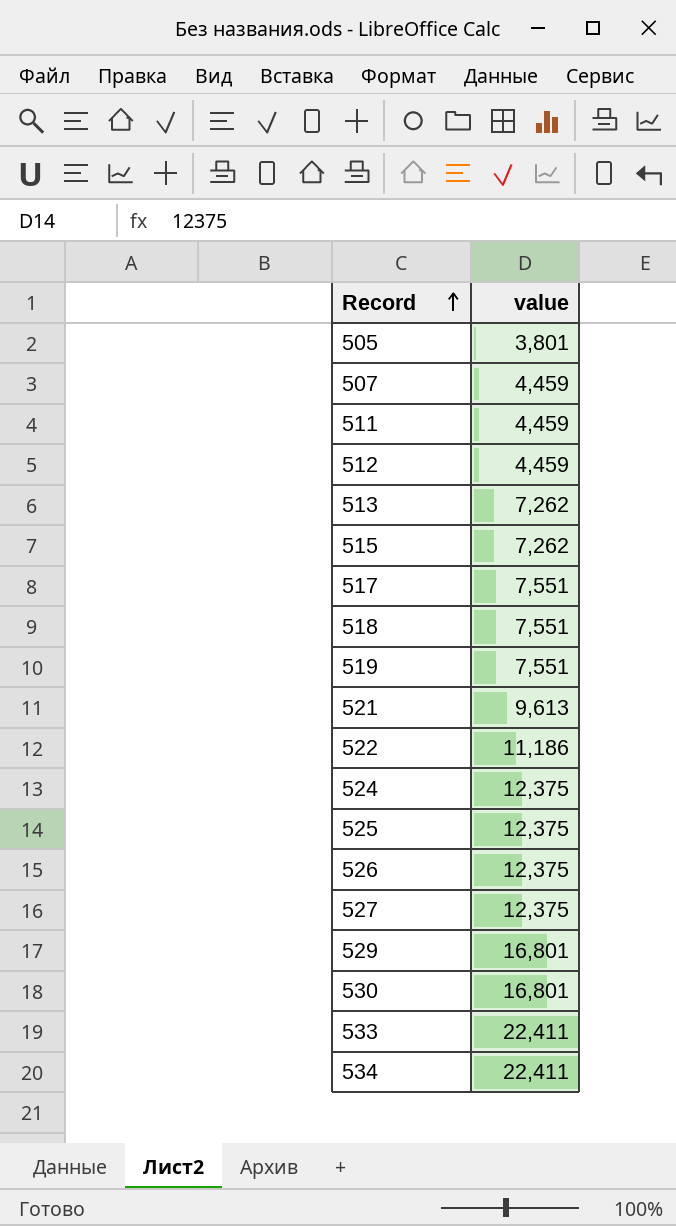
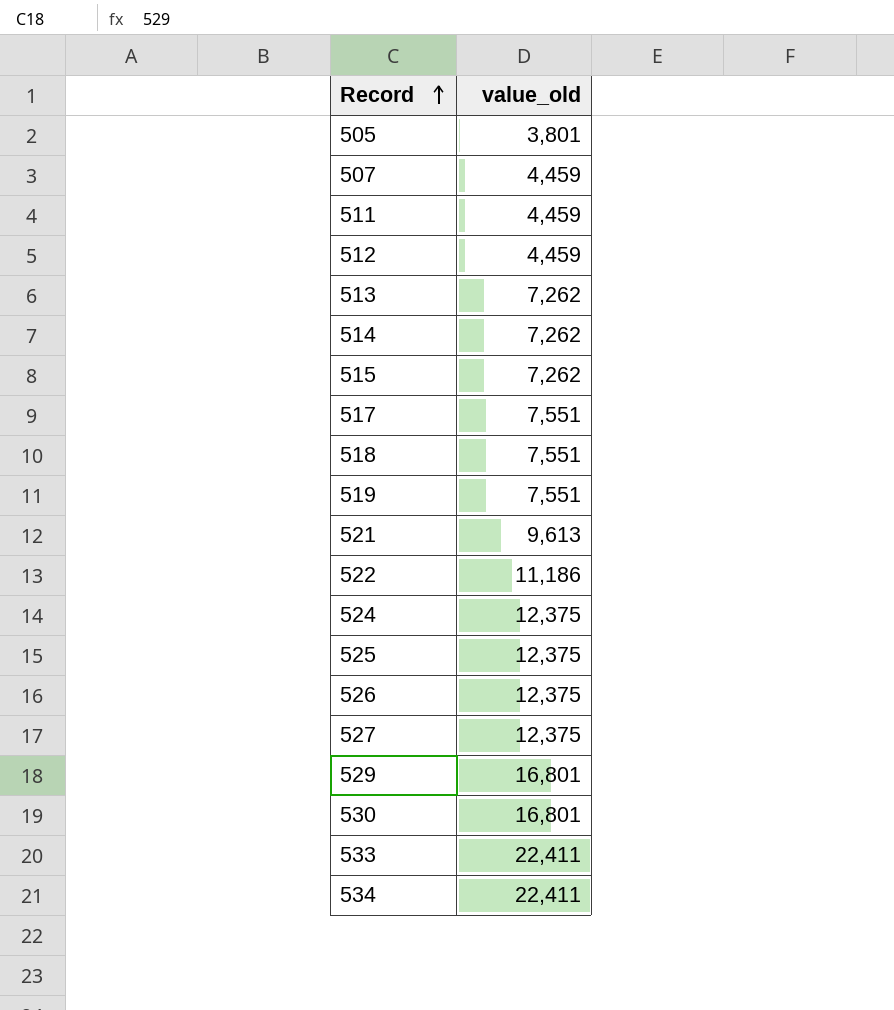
column name: value -> value_old
row 514: none -> 7,262

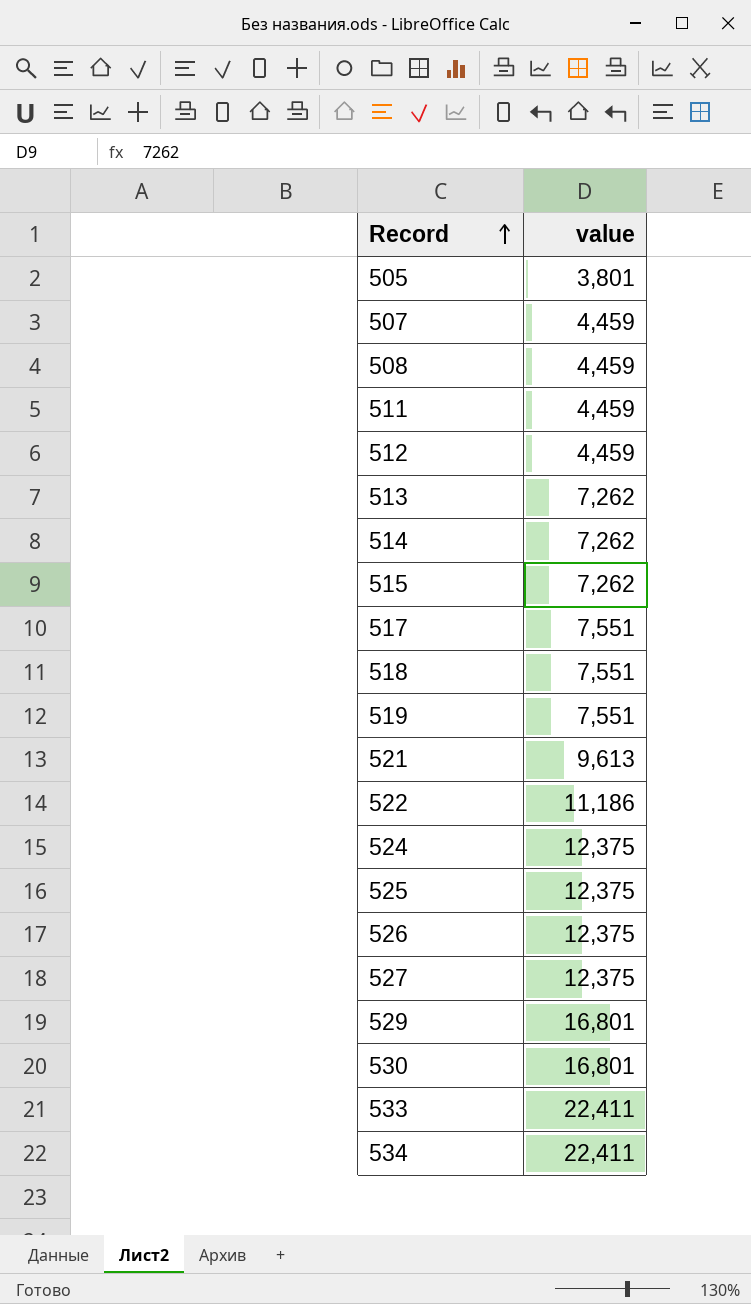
column name: value_old -> value
row 508: none -> 4,459

